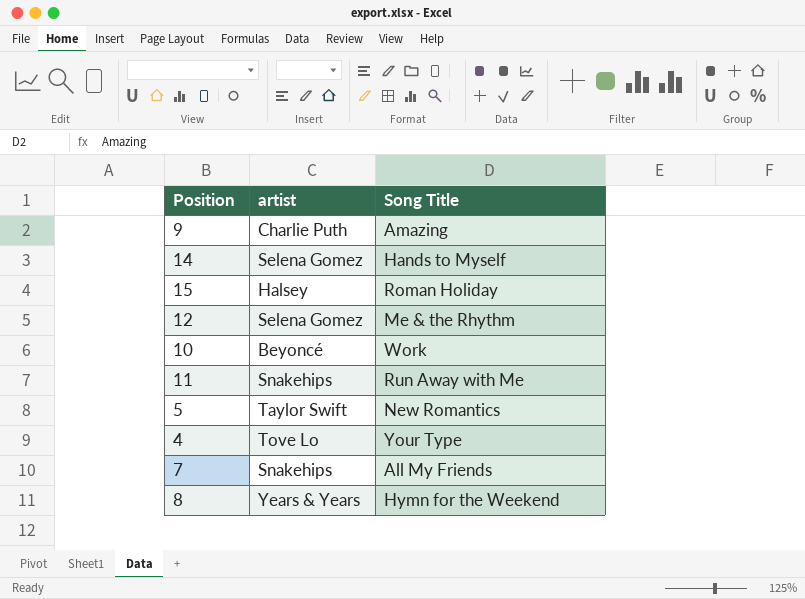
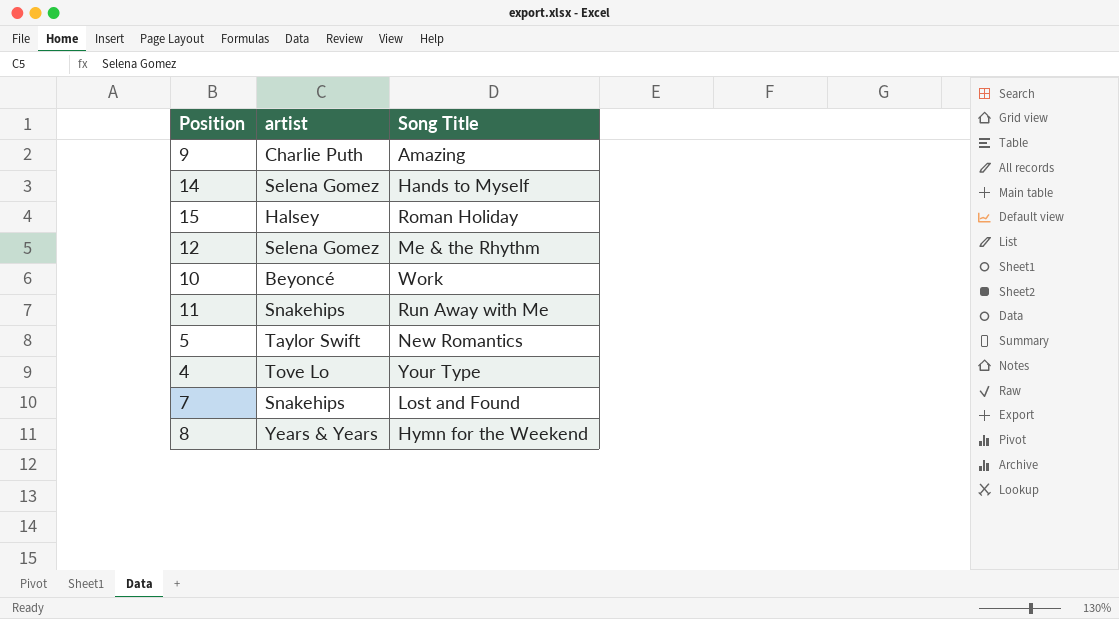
7 | Song Title: All My Friends -> Lost and Found

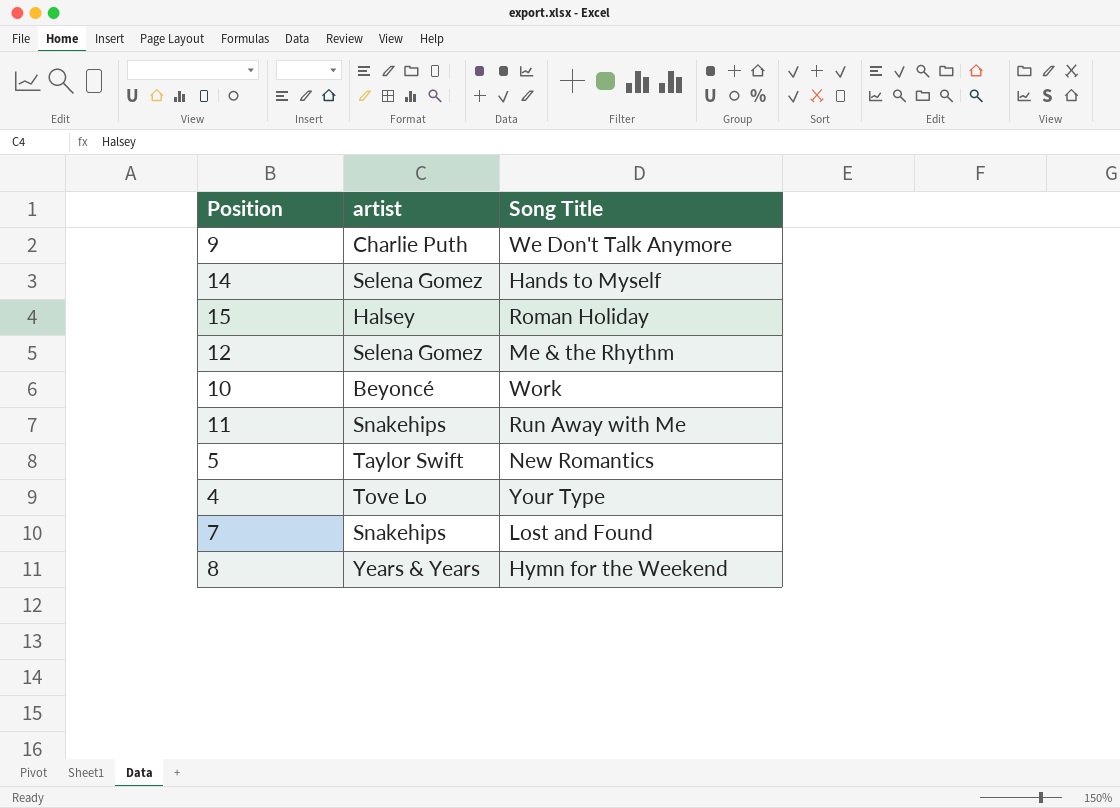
9 | Song Title: Amazing -> We Don't Talk Anymore

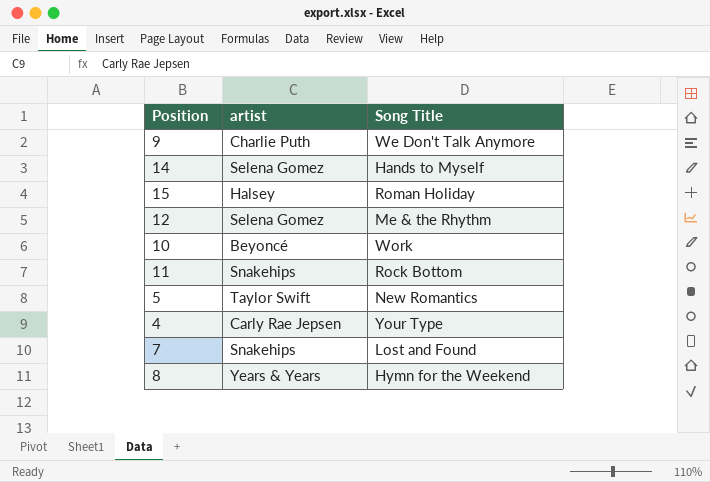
11 | Song Title: Run Away with Me -> Rock Bottom
4 | artist: Tove Lo -> Carly Rae Jepsen

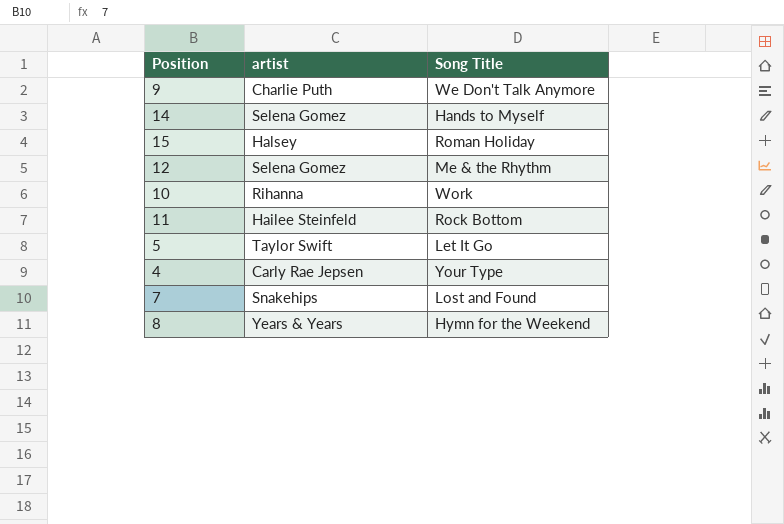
10 | artist: Beyoncé -> Rihanna
11 | artist: Snakehips -> Hailee Steinfeld
5 | Song Title: New Romantics -> Let It Go

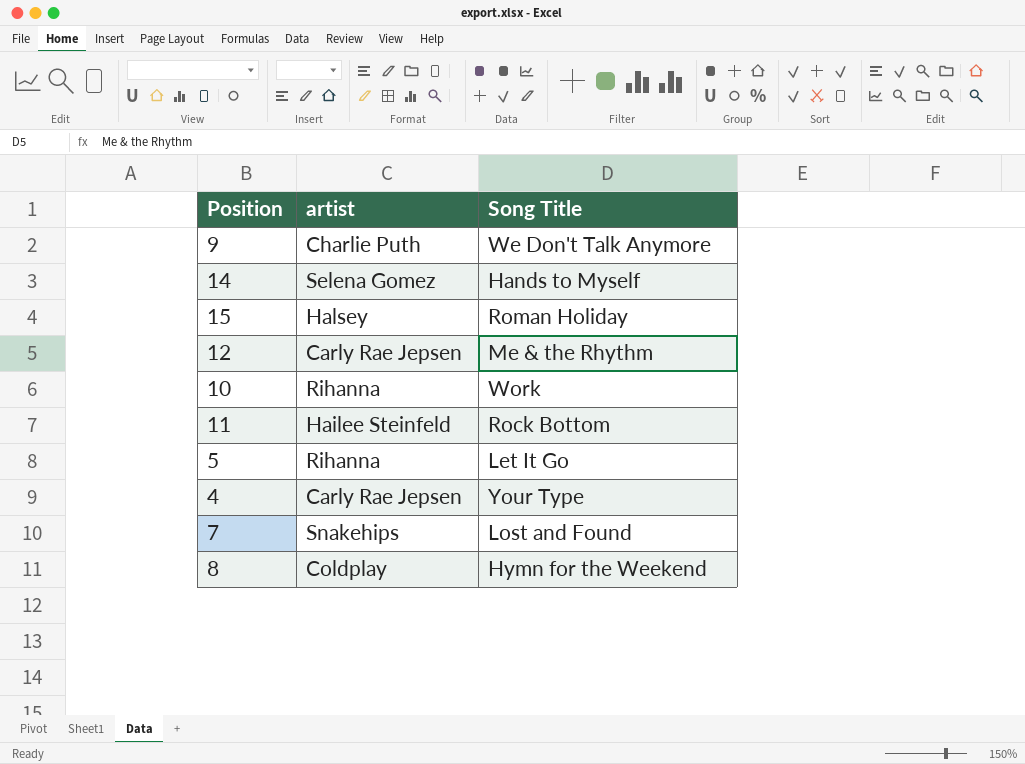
12 | artist: Selena Gomez -> Carly Rae Jepsen
5 | artist: Taylor Swift -> Rihanna
8 | artist: Years & Years -> Coldplay

